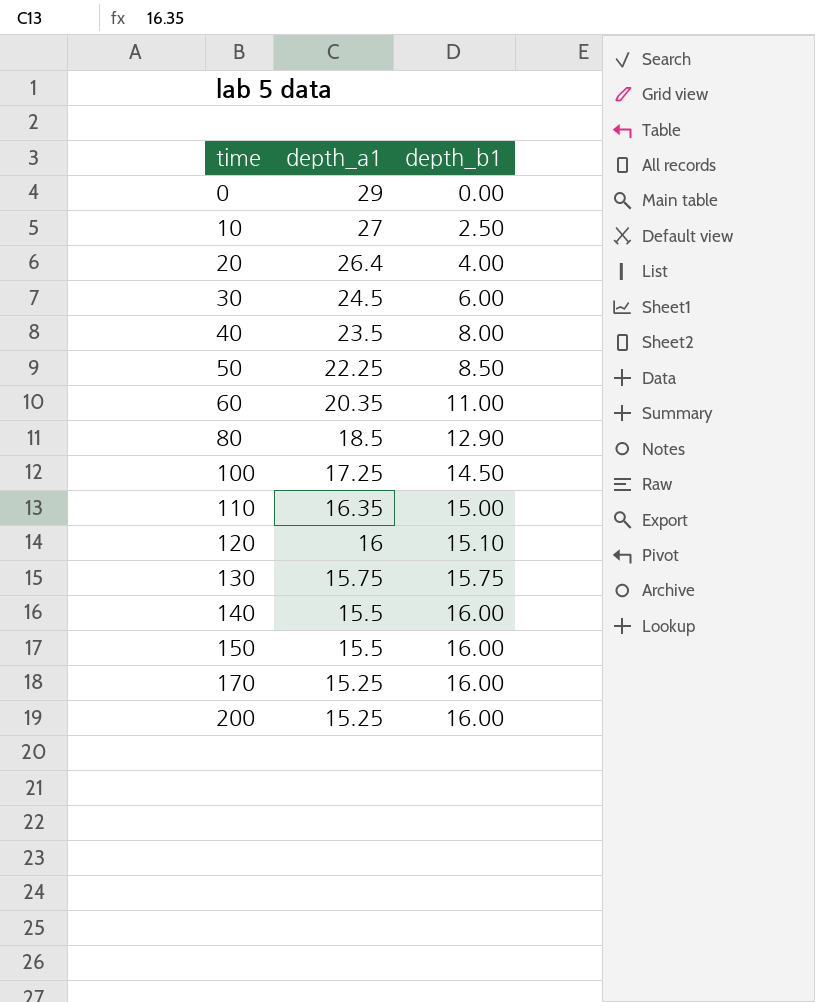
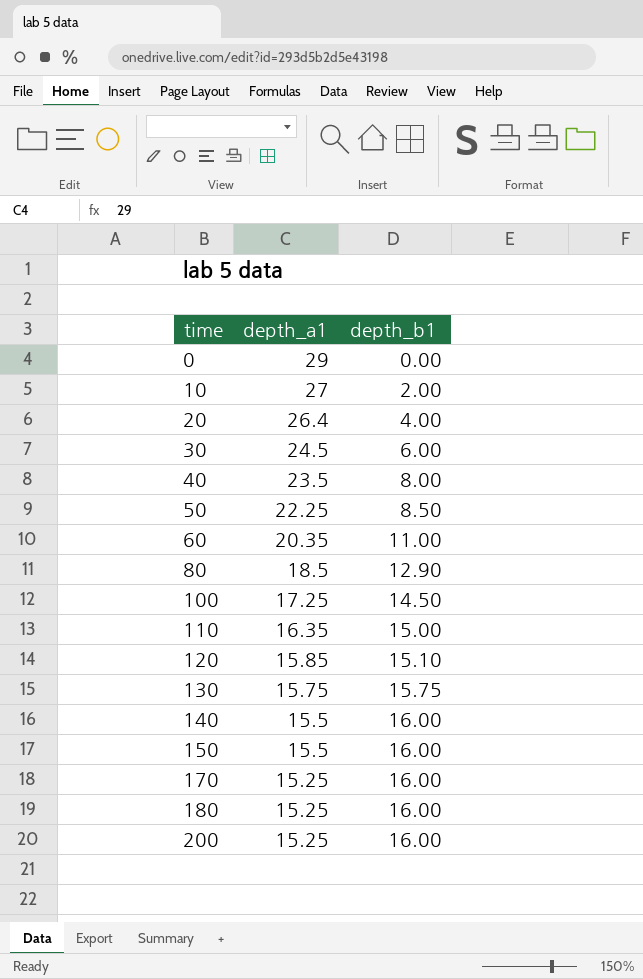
10 | depth_b1: 2.50 -> 2.00
120 | depth_a1: 16 -> 15.85
row 180: none -> 15.25 | 16.00

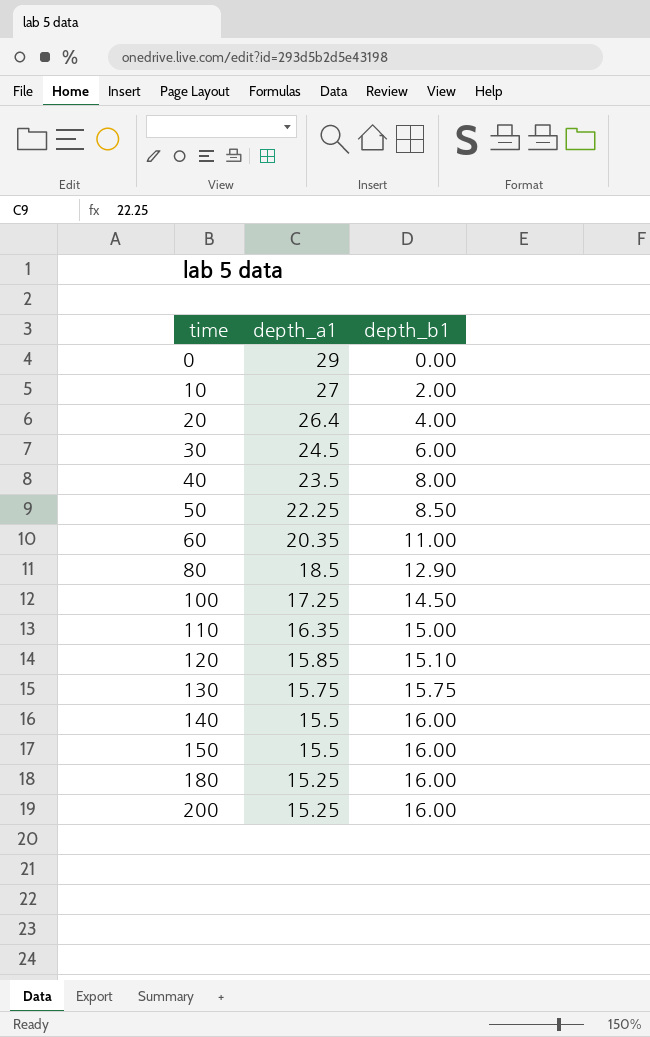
row 170: 15.25 | 16.00 -> none

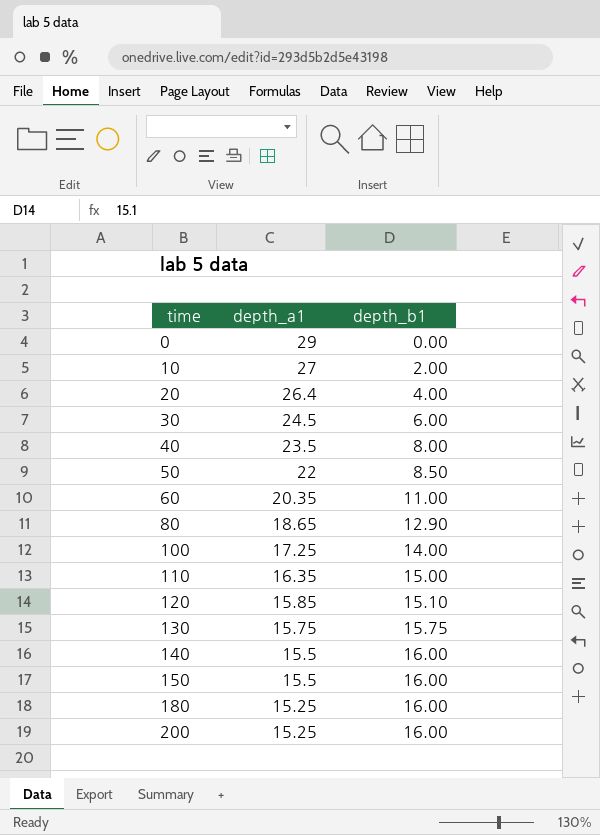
50 | depth_a1: 22.25 -> 22
80 | depth_a1: 18.5 -> 18.65
100 | depth_b1: 14.50 -> 14.00

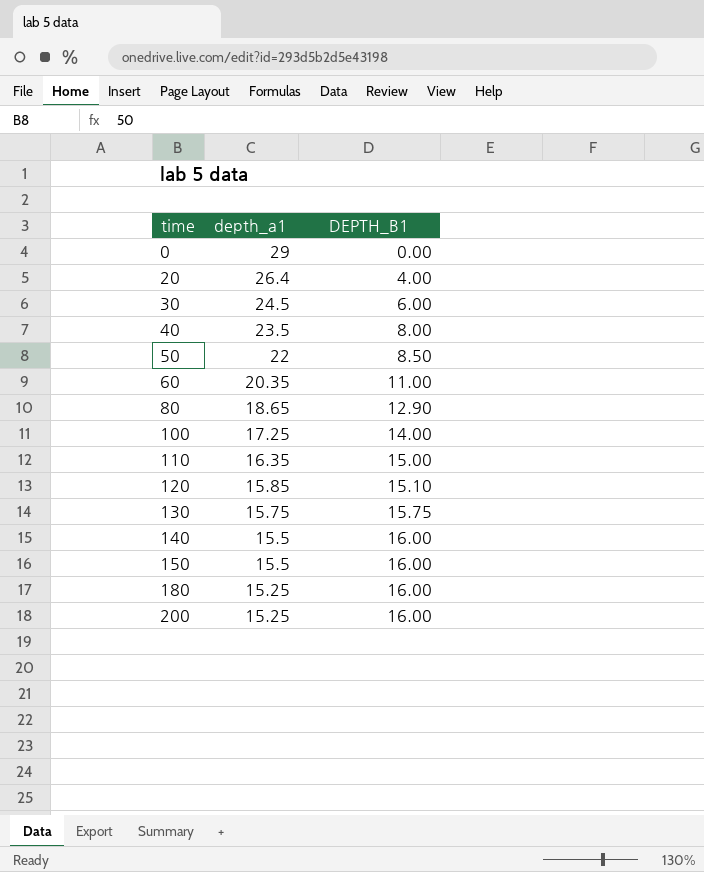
column name: depth_b1 -> DEPTH_B1
row 10: 27 | 2.00 -> none

